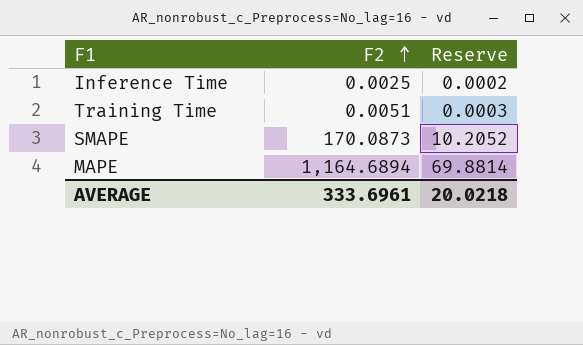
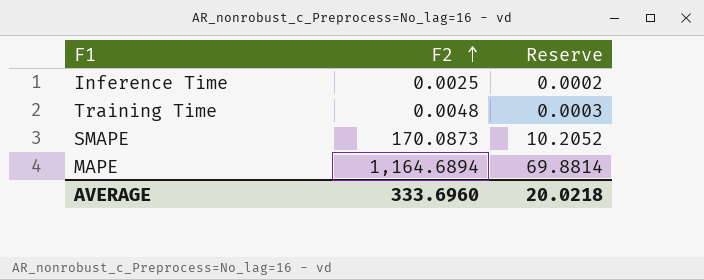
Training Time | F2: 0.0051 -> 0.0048
AVERAGE | F2: 333.6961 -> 333.6960

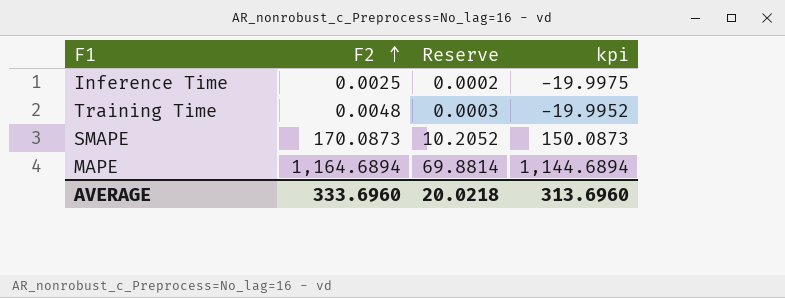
column kpi | formula: none -> [F2] - 20

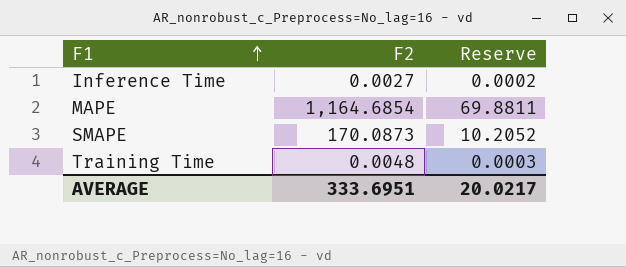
row order: F2 ascending -> F1 ascending
column kpi | formula: [F2] - 20 -> none
Inference Time | F2: 0.0025 -> 0.0027
MAPE | F2: 1,164.6894 -> 1,164.6854
MAPE | Reserve: 69.8814 -> 69.8811
AVERAGE | F2: 333.6960 -> 333.6951
AVERAGE | Reserve: 20.0218 -> 20.0217

